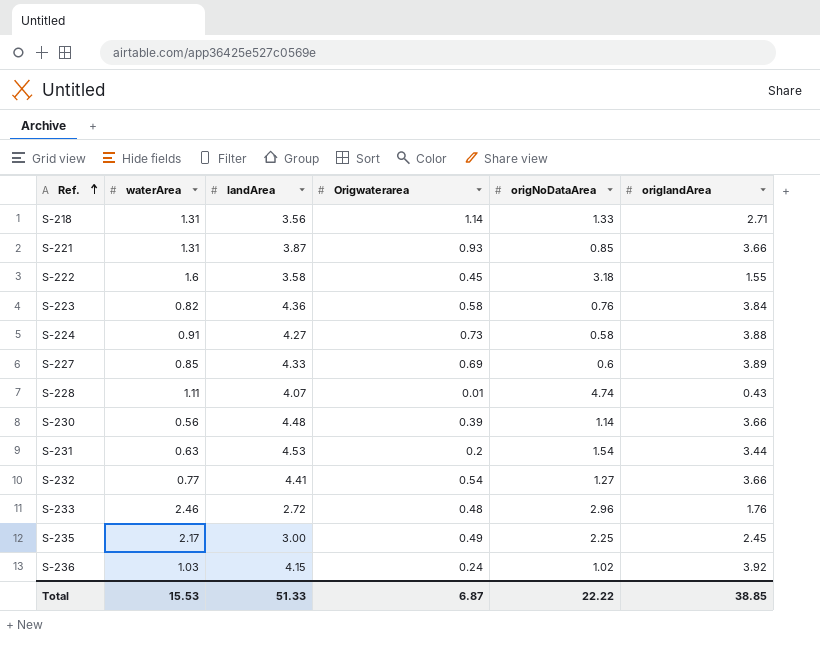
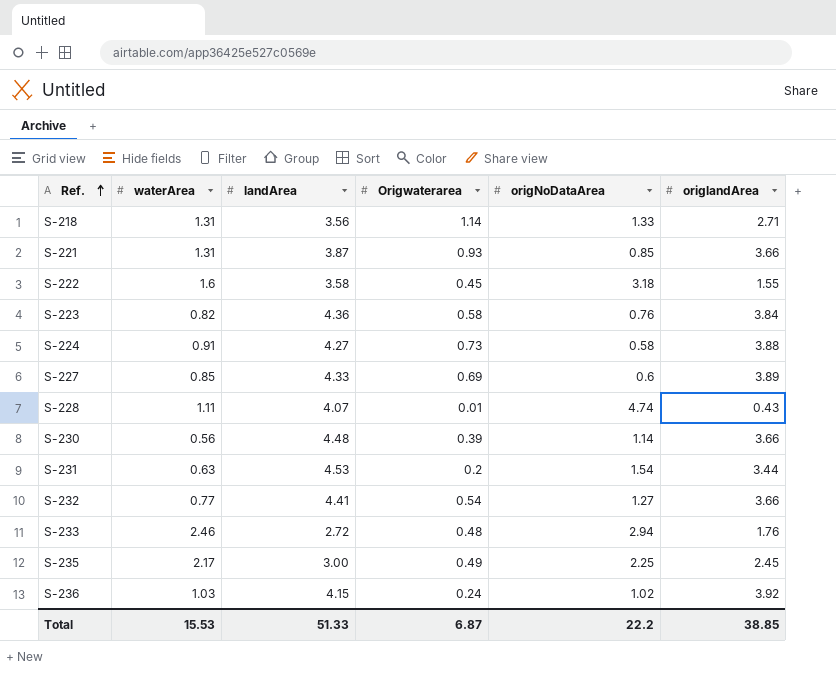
S-233 | origNoDataArea: 2.96 -> 2.94
Total | origNoDataArea: 22.22 -> 22.2

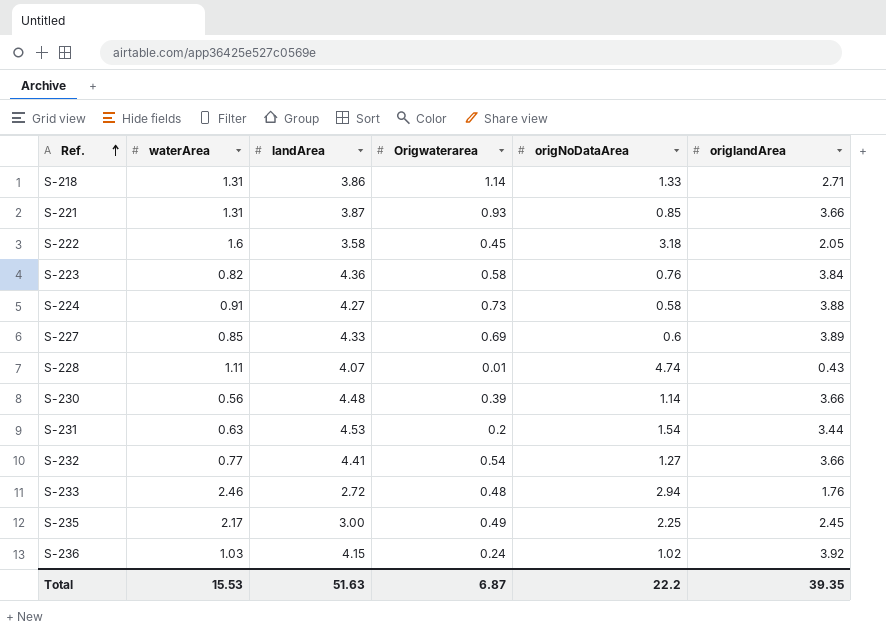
S-218 | landArea: 3.56 -> 3.86
S-222 | origlandArea: 1.55 -> 2.05
Total | landArea: 51.33 -> 51.63
Total | origlandArea: 38.85 -> 39.35

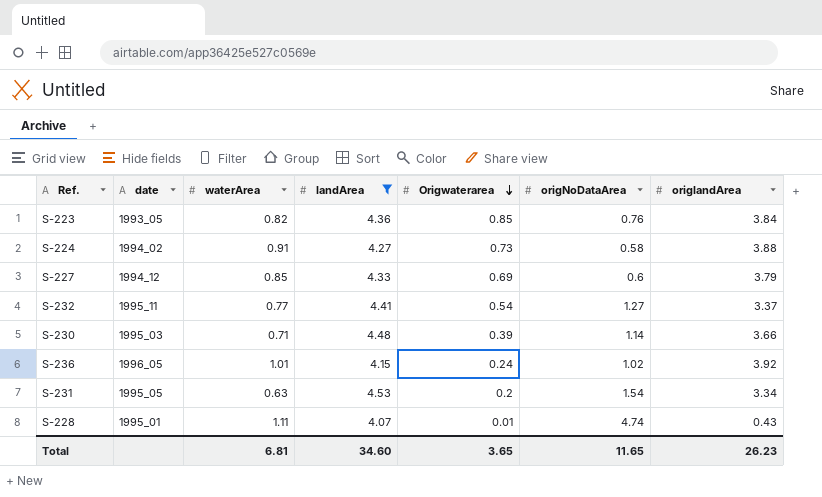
filter: none -> landArea >= 4.07
row order: Ref. ascending -> Origwaterarea descending
column date | position: none -> 2
S-223 | Origwaterarea: 0.58 -> 0.85
S-227 | origlandArea: 3.89 -> 3.79
S-232 | origlandArea: 3.66 -> 3.37
S-230 | waterArea: 0.56 -> 0.71
S-236 | waterArea: 1.03 -> 1.01
S-231 | origlandArea: 3.44 -> 3.34
Total | waterArea: 15.53 -> 6.81
Total | landArea: 51.63 -> 34.60
Total | Origwaterarea: 6.87 -> 3.65
Total | origNoDataArea: 22.2 -> 11.65
Total | origlandArea: 39.35 -> 26.23

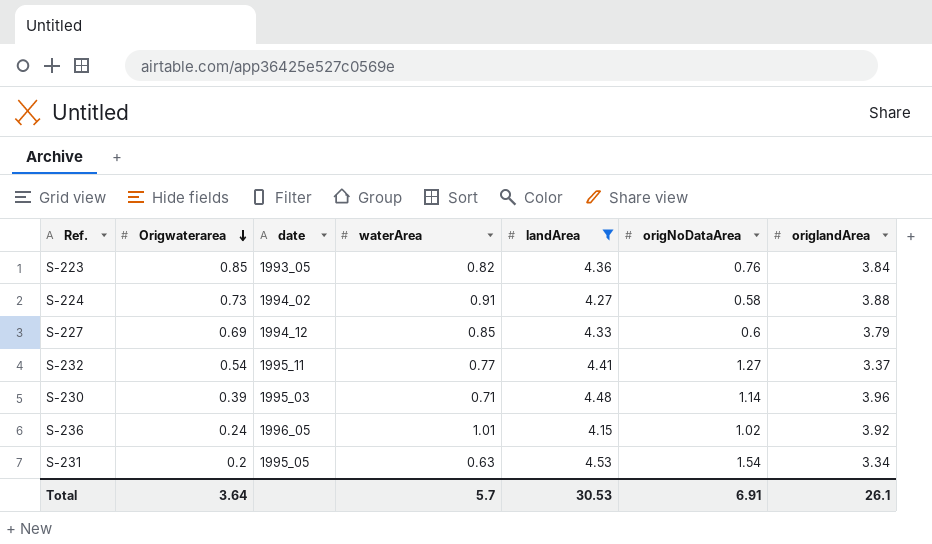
column Origwaterarea | position: 5 -> 2
row S-228: 1995_01 | 1.11 | 4.07 | 0.01 | 4.74 | 0.43 -> none
S-230 | origlandArea: 3.66 -> 3.96
Total | Origwaterarea: 3.65 -> 3.64
Total | waterArea: 6.81 -> 5.7
Total | landArea: 34.60 -> 30.53
Total | origNoDataArea: 11.65 -> 6.91
Total | origlandArea: 26.23 -> 26.1

